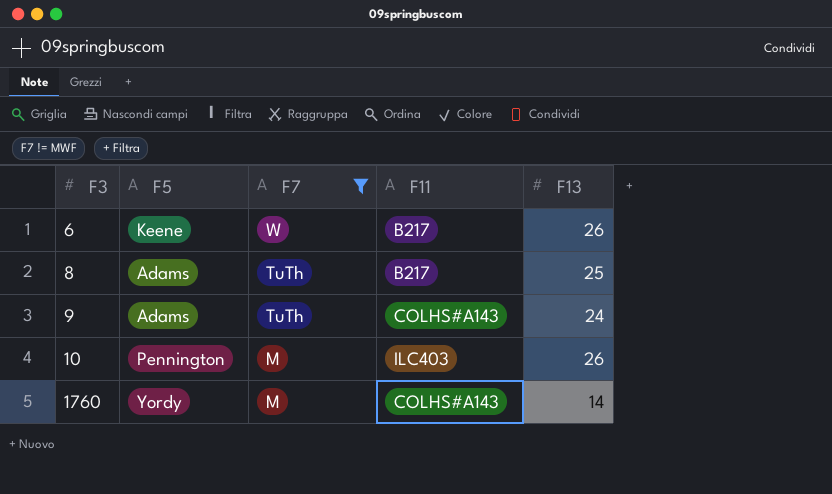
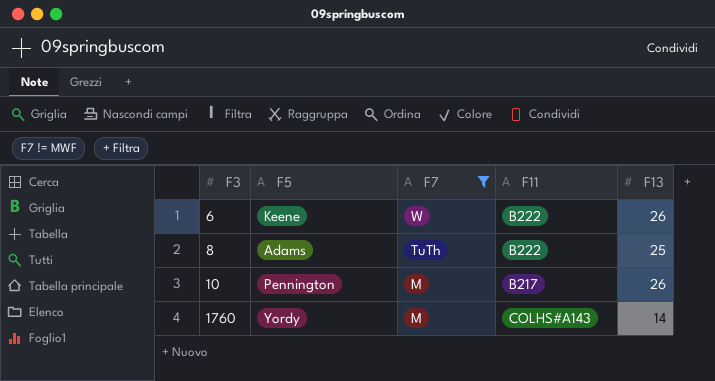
row 9: Adams | TuTh | COLHS#A143 | 24 -> none
6 | F11: B217 -> B222
8 | F11: B217 -> B222
10 | F11: ILC403 -> B217

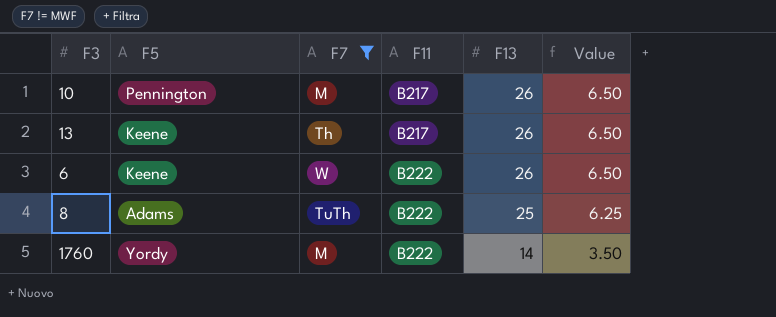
row order: F3 ascending -> F11 ascending
column Value | formula: none -> [F13] * 0.25
row 13: none -> Keene | Th | B217 | 26 | 6.50
1760 | F11: COLHS#A143 -> B222

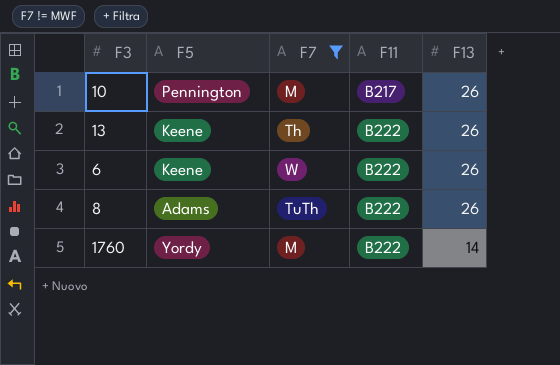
column Value | formula: [F13] * 0.25 -> none
13 | F11: B217 -> B222
8 | F13: 25 -> 26

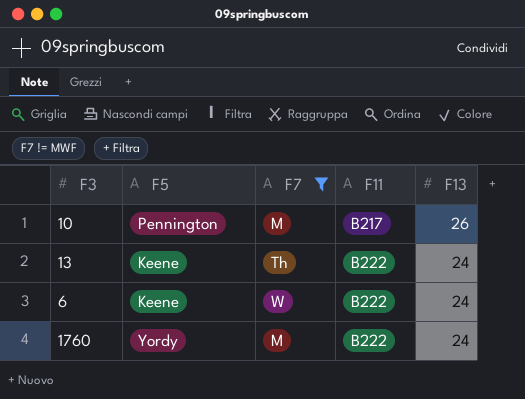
row 8: Adams | TuTh | B222 | 26 -> none
13 | F13: 26 -> 24
6 | F13: 26 -> 24
1760 | F13: 14 -> 24

